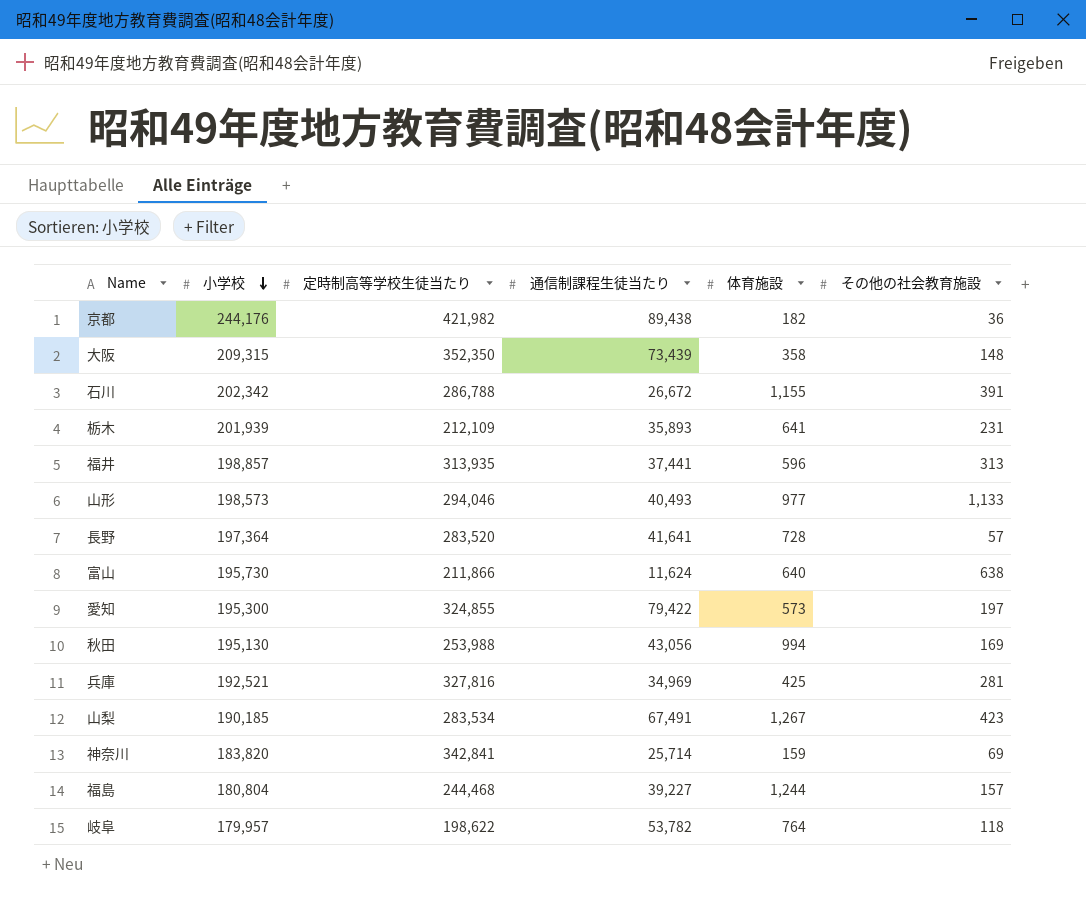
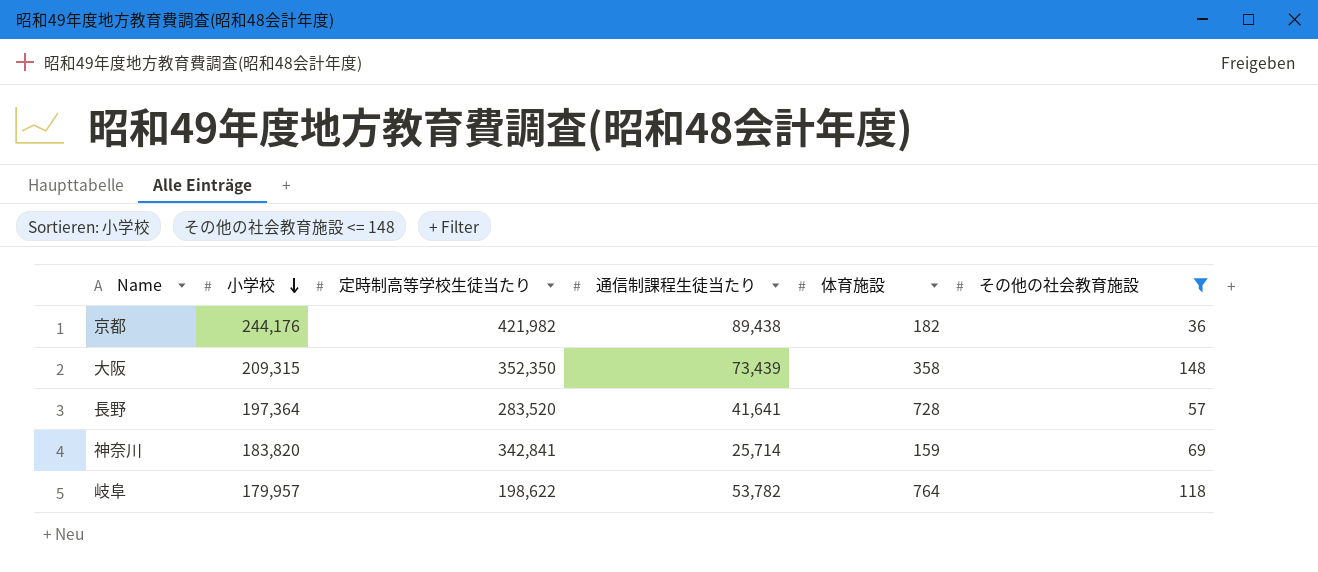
filter: none -> その他の社会教育施設 <= 148

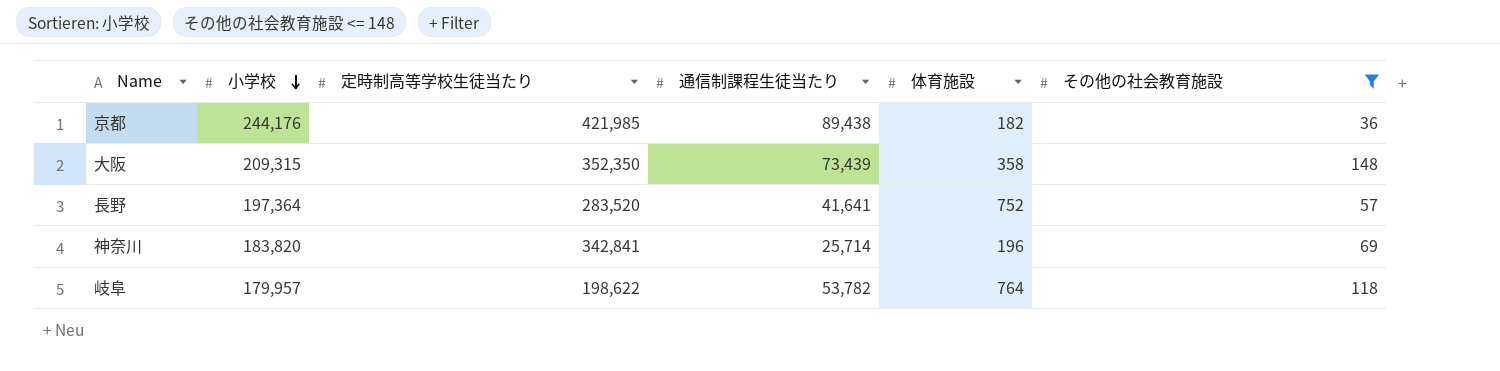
京都 | 定時制高等学校生徒当たり: 421,982 -> 421,985
長野 | 体育施設: 728 -> 752
神奈川 | 体育施設: 159 -> 196

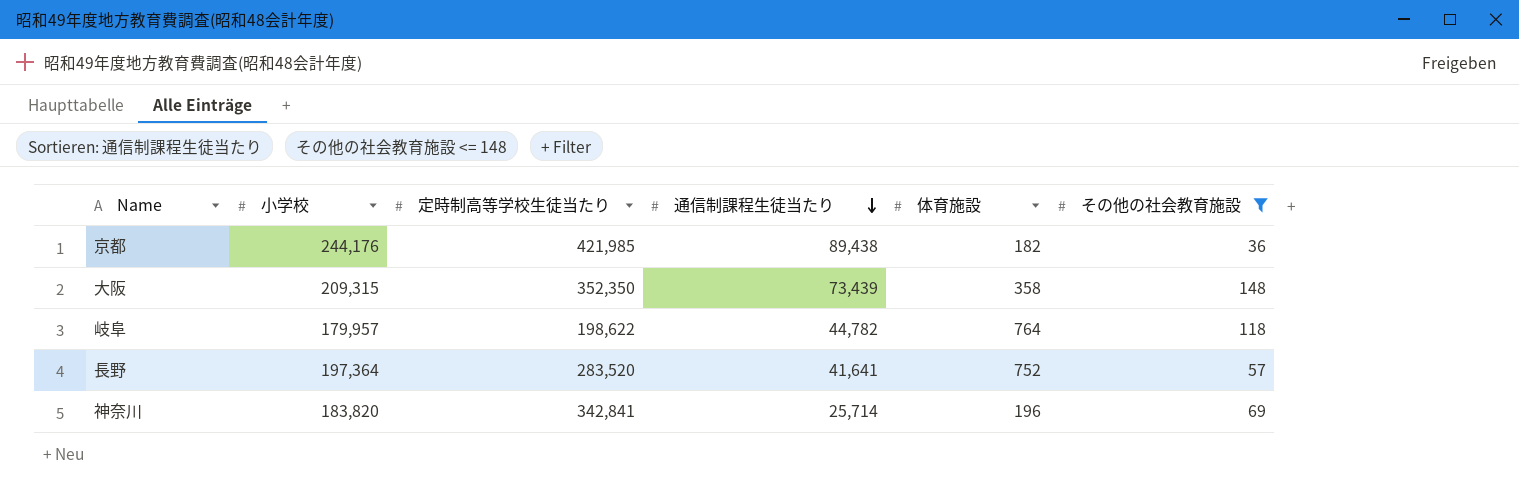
row order: 小学校 descending -> 通信制課程生徒当たり descending
岐阜 | 通信制課程生徒当たり: 53,782 -> 44,782

